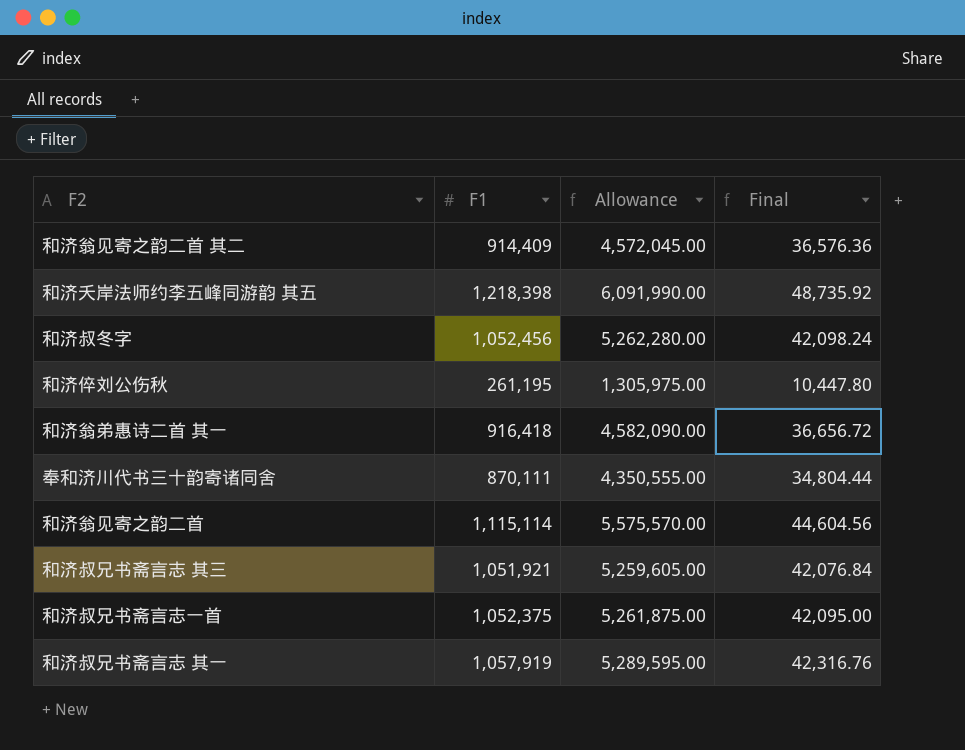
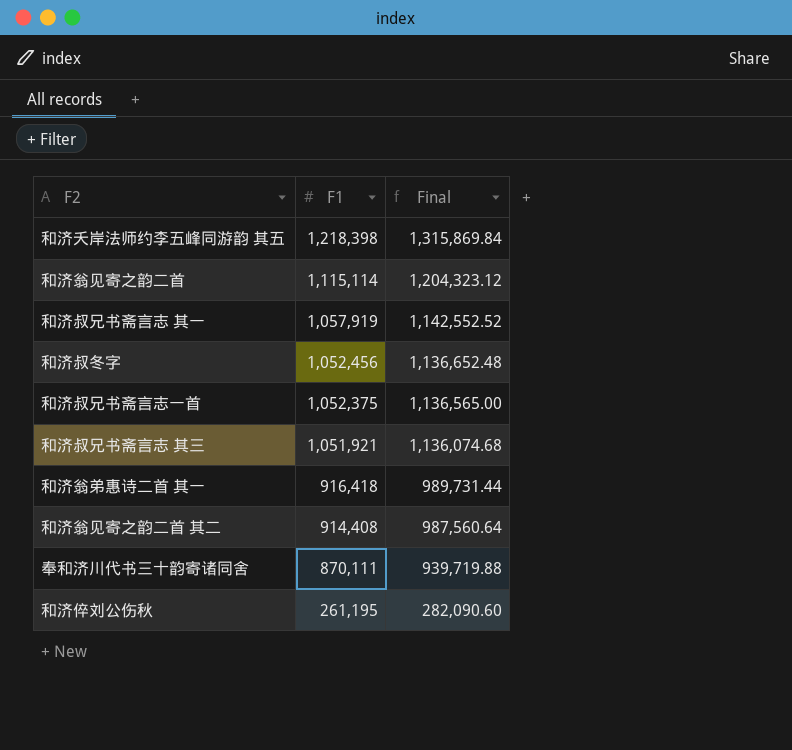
row order: none -> F1 descending
column Allowance | formula: [F1] * 5 -> none
column Final | formula: [F1] * 0.04 -> [F1] * 1.08
和济翁见寄之韵二首 其二 | F1: 914,409 -> 914,408

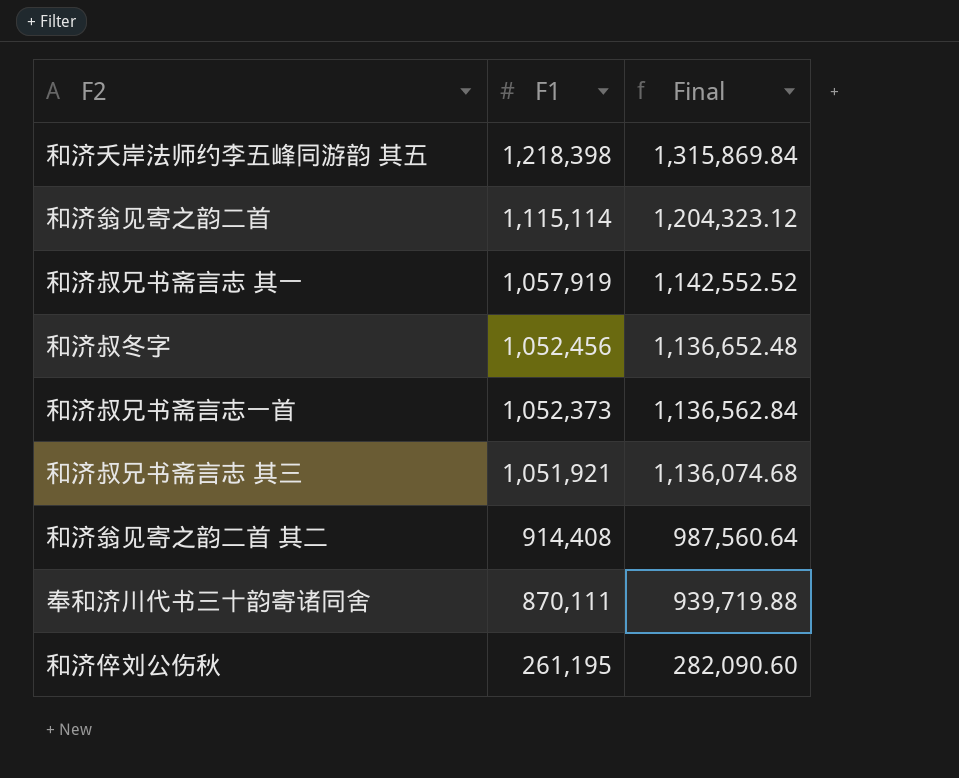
row 和济翁弟惠诗二首 其一: 916,418 | 989,731.44 -> none
和济叔兄书斋言志一首 | F1: 1,052,375 -> 1,052,373
和济叔兄书斋言志一首 | Final: 1,136,565.00 -> 1,136,562.84

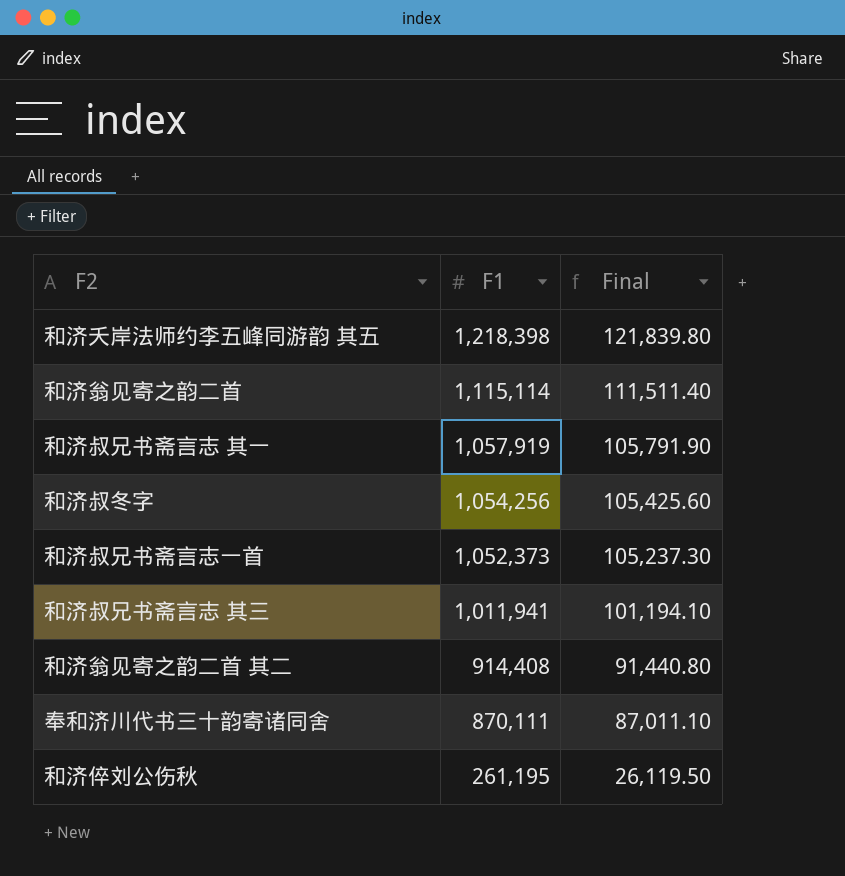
column Final | formula: [F1] * 1.08 -> [F1] * 0.1
和济叔冬字 | F1: 1,052,456 -> 1,054,256
和济叔兄书斋言志 其三 | F1: 1,051,921 -> 1,011,941

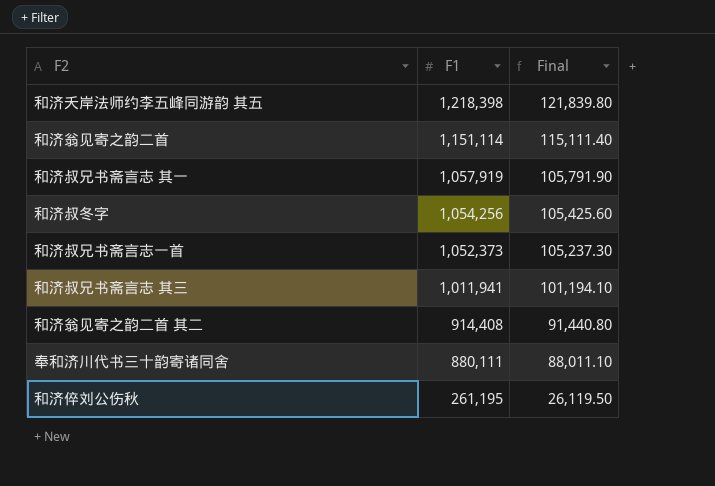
和济翁见寄之韵二首 | F1: 1,115,114 -> 1,151,114
和济翁见寄之韵二首 | Final: 111,511.40 -> 115,111.40
奉和济川代书三十韵寄诸同舍 | F1: 870,111 -> 880,111
奉和济川代书三十韵寄诸同舍 | Final: 87,011.10 -> 88,011.10

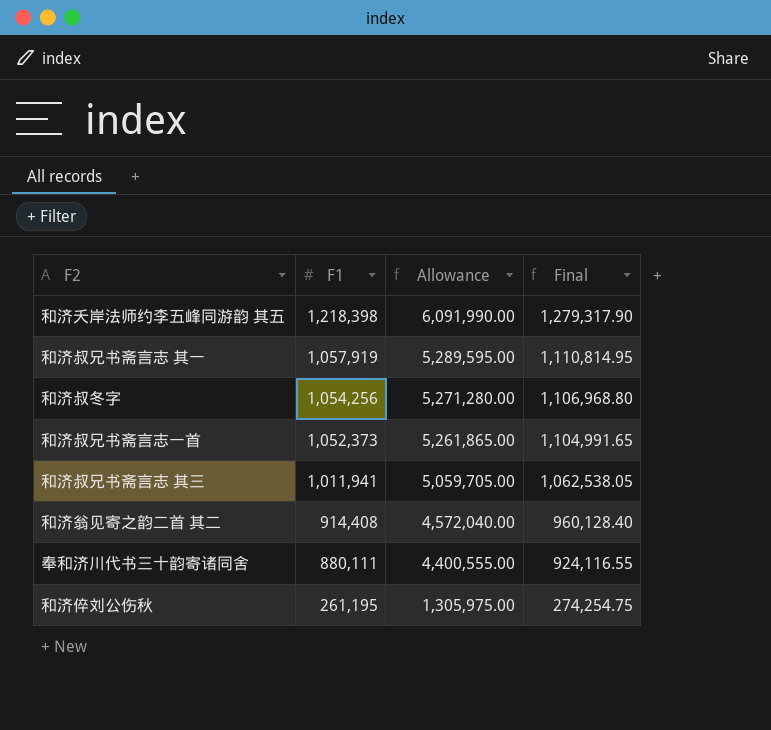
column Allowance | formula: none -> [F1] * 5
column Final | formula: [F1] * 0.1 -> [F1] * 1.05
row 和济翁见寄之韵二首: 1,151,114 | 115,111.40 -> none

